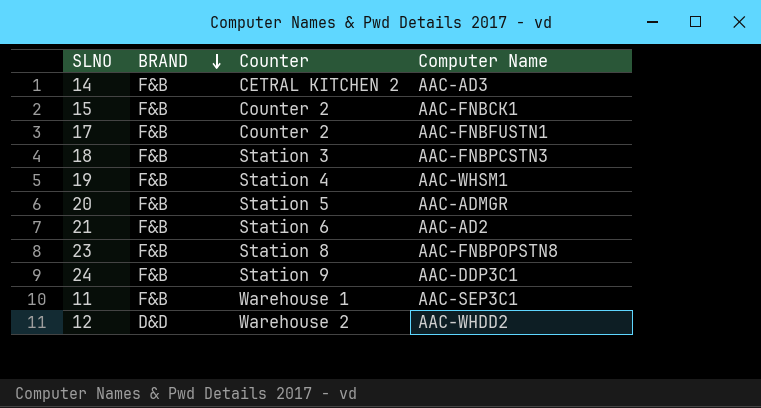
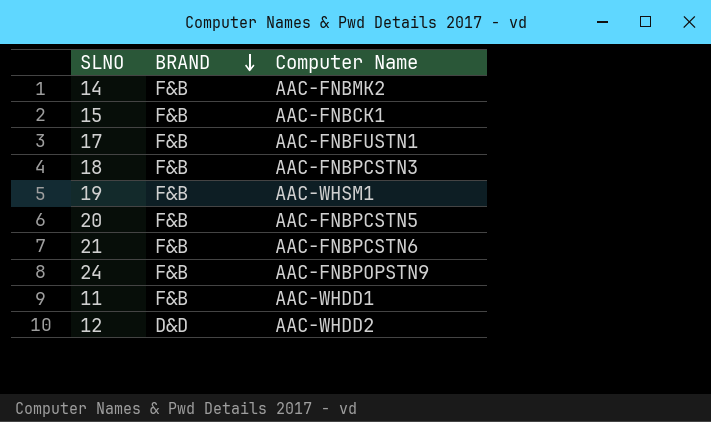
column Counter | position: 3 -> none
row 23: F&B | Station 8 | AAC-FNBPOPSTN8 -> none
14 | Computer Name: AAC-AD3 -> AAC-FNBMK2
20 | Computer Name: AAC-ADMGR -> AAC-FNBPCSTN5
21 | Computer Name: AAC-AD2 -> AAC-FNBPCSTN6
24 | Computer Name: AAC-DDP3C1 -> AAC-FNBPOPSTN9
11 | Computer Name: AAC-SEP3C1 -> AAC-WHDD1

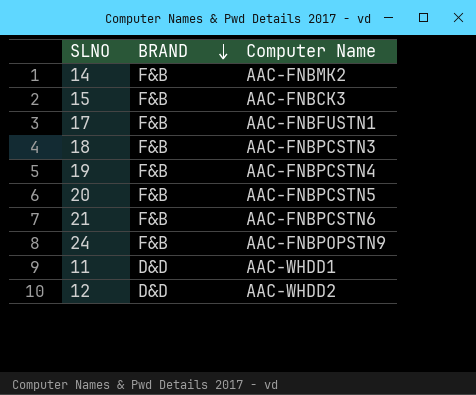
15 | Computer Name: AAC-FNBCK1 -> AAC-FNBCK3
19 | Computer Name: AAC-WHSM1 -> AAC-FNBPCSTN4
11 | BRAND: F&B -> D&D

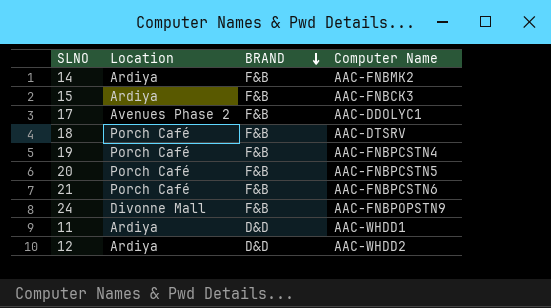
column Location | position: none -> 2
17 | Computer Name: AAC-FNBFUSTN1 -> AAC-DDOLYC1
18 | Computer Name: AAC-FNBPCSTN3 -> AAC-DTSRV

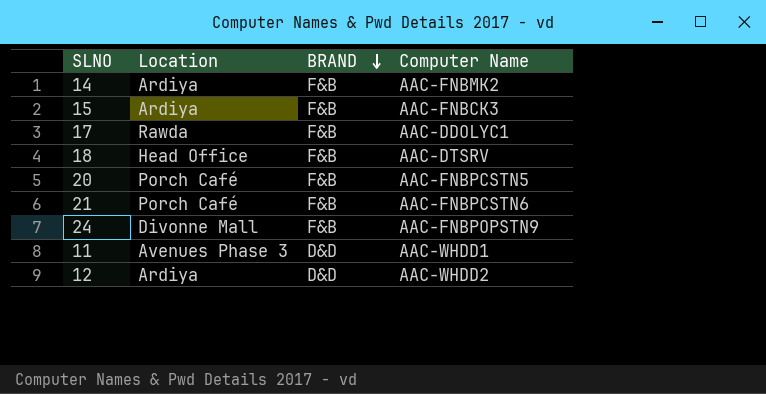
row 19: Porch Café | F&B | AAC-FNBPCSTN4 -> none
17 | Location: Avenues Phase 2 -> Rawda
18 | Location: Porch Café -> Head Office
11 | Location: Ardiya -> Avenues Phase 3

